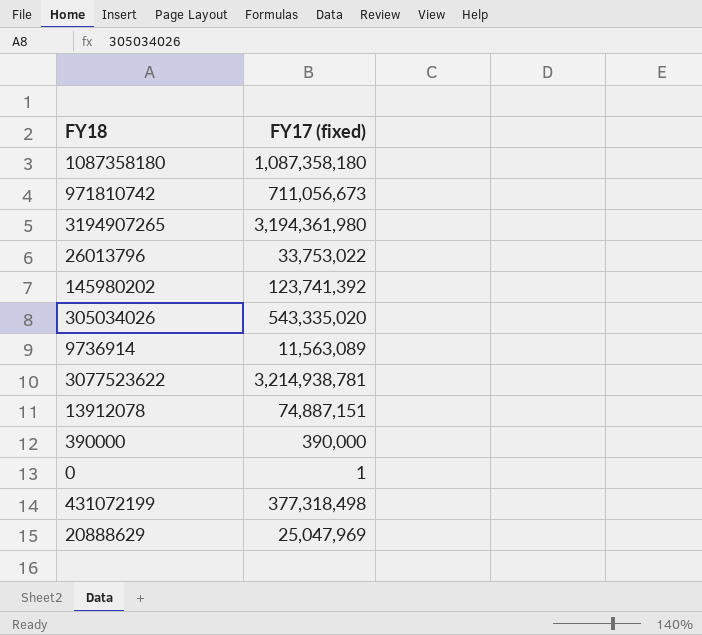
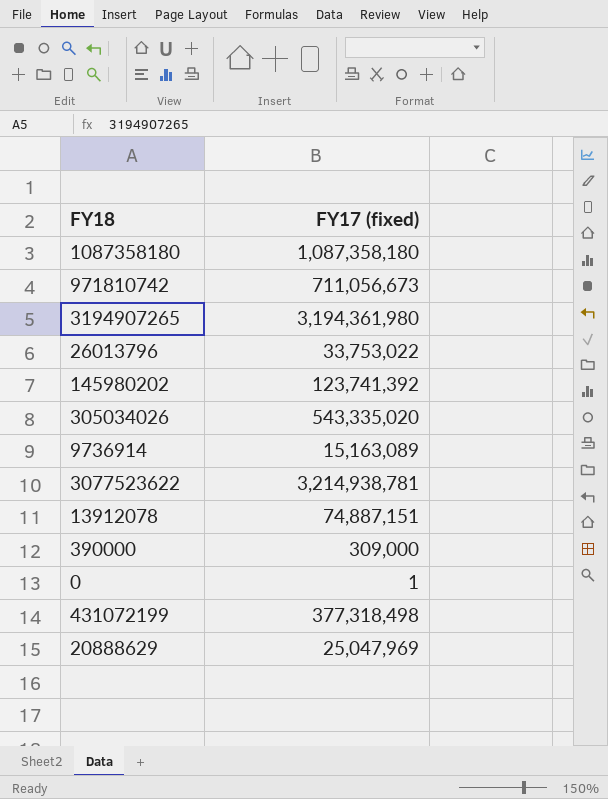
9736914 | FY17 (fixed): 11,563,089 -> 15,163,089
390000 | FY17 (fixed): 390,000 -> 309,000

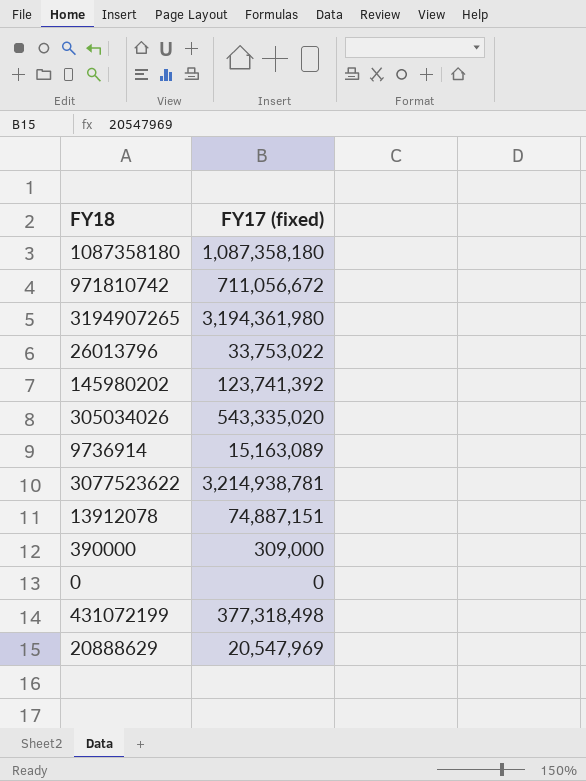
971810742 | FY17 (fixed): 711,056,673 -> 711,056,672
0 | FY17 (fixed): 1 -> 0
20888629 | FY17 (fixed): 25,047,969 -> 20,547,969

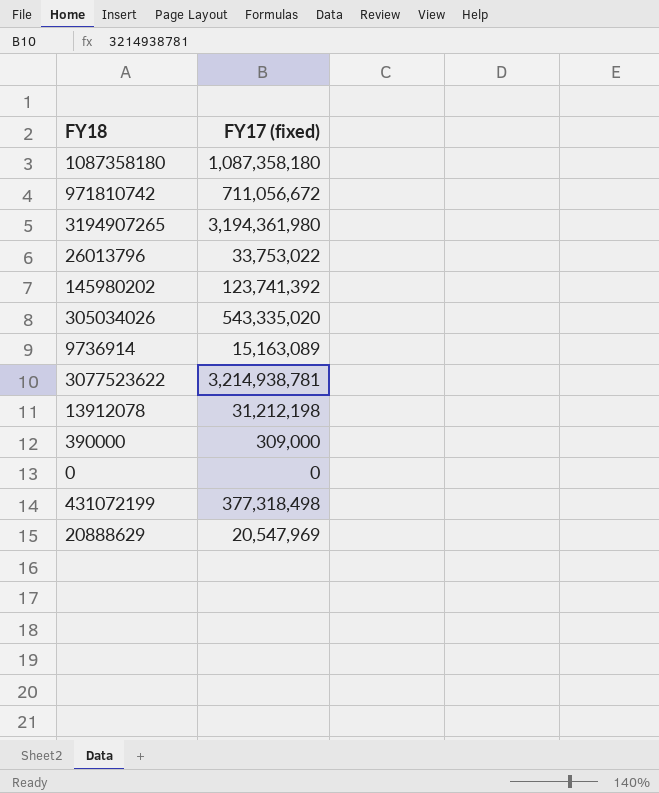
13912078 | FY17 (fixed): 74,887,151 -> 31,212,198

